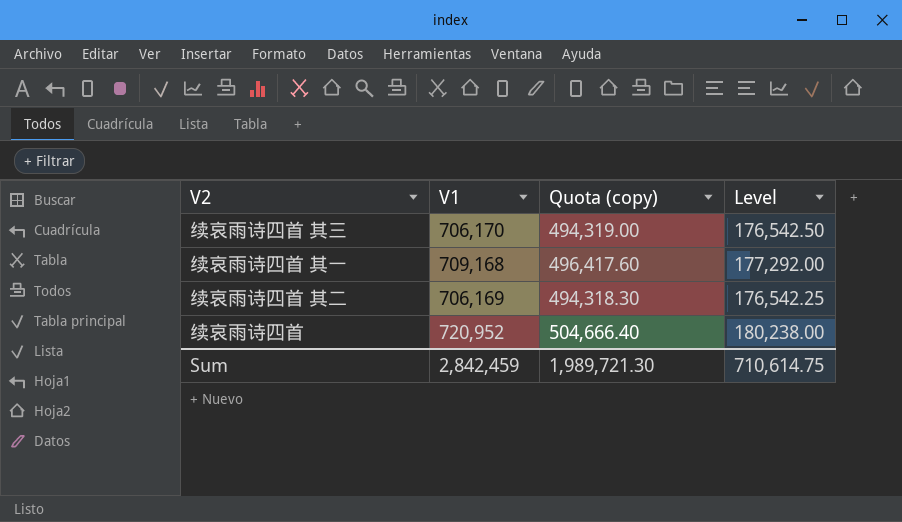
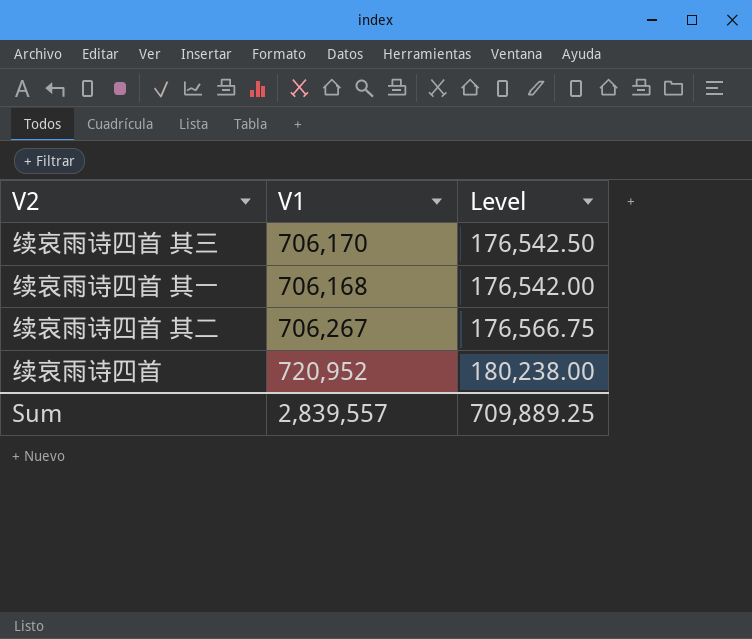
column Quota (copy) | formula: [V1] * 0.7 -> none
续哀雨诗四首 其一 | V1: 709,168 -> 706,168
续哀雨诗四首 其一 | Level: 177,292.00 -> 176,542.00
续哀雨诗四首 其二 | V1: 706,169 -> 706,267
续哀雨诗四首 其二 | Level: 176,542.25 -> 176,566.75
Sum | V1: 2,842,459 -> 2,839,557
Sum | Level: 710,614.75 -> 709,889.25

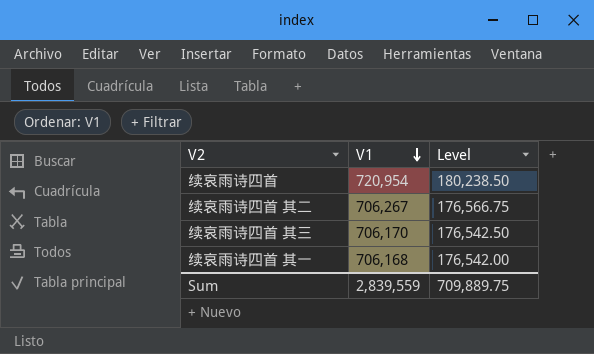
row order: none -> V1 descending
续哀雨诗四首 | V1: 720,952 -> 720,954
续哀雨诗四首 | Level: 180,238.00 -> 180,238.50
Sum | V1: 2,839,557 -> 2,839,559
Sum | Level: 709,889.25 -> 709,889.75

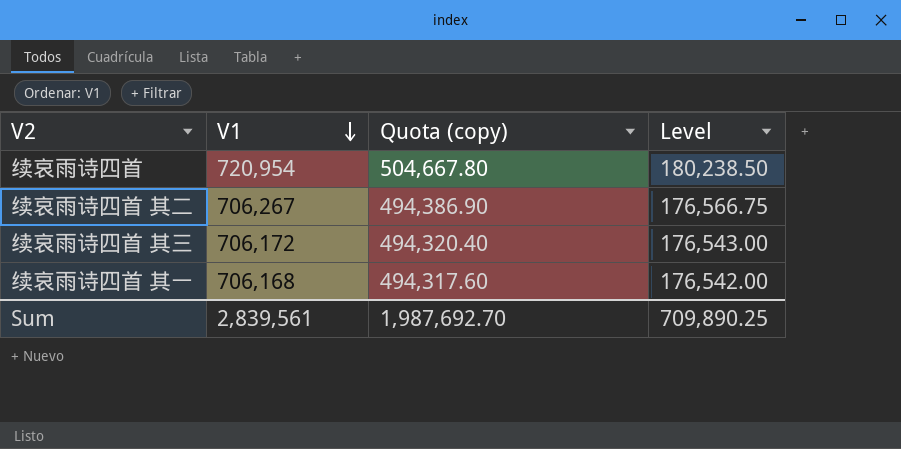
column Quota (copy) | formula: none -> [V1] * 0.7
续哀雨诗四首 其三 | V1: 706,170 -> 706,172
续哀雨诗四首 其三 | Level: 176,542.50 -> 176,543.00
Sum | V1: 2,839,559 -> 2,839,561
Sum | Level: 709,889.75 -> 709,890.25

